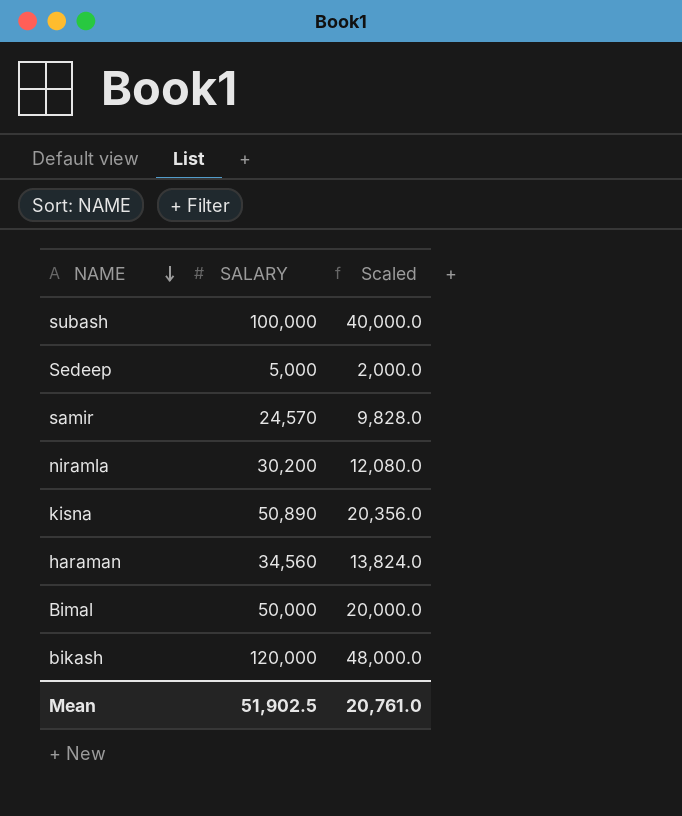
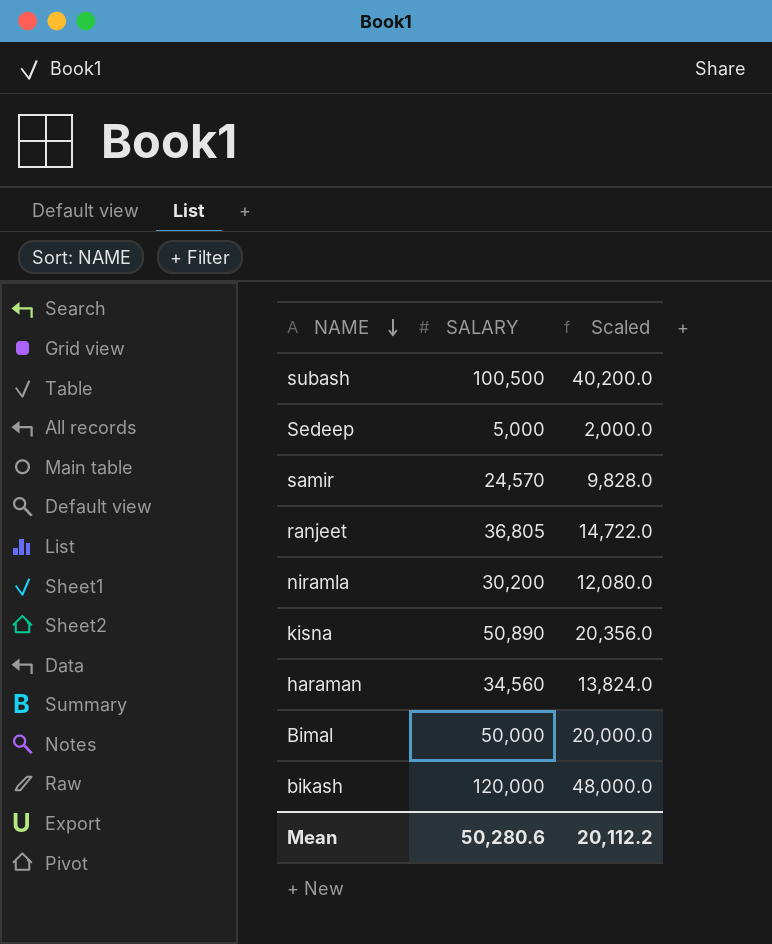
subash | SALARY: 100,000 -> 100,500
subash | Scaled: 40,000.0 -> 40,200.0
row ranjeet: none -> 36,805 | 14,722.0
Mean | SALARY: 51,902.5 -> 50,280.6
Mean | Scaled: 20,761.0 -> 20,112.2

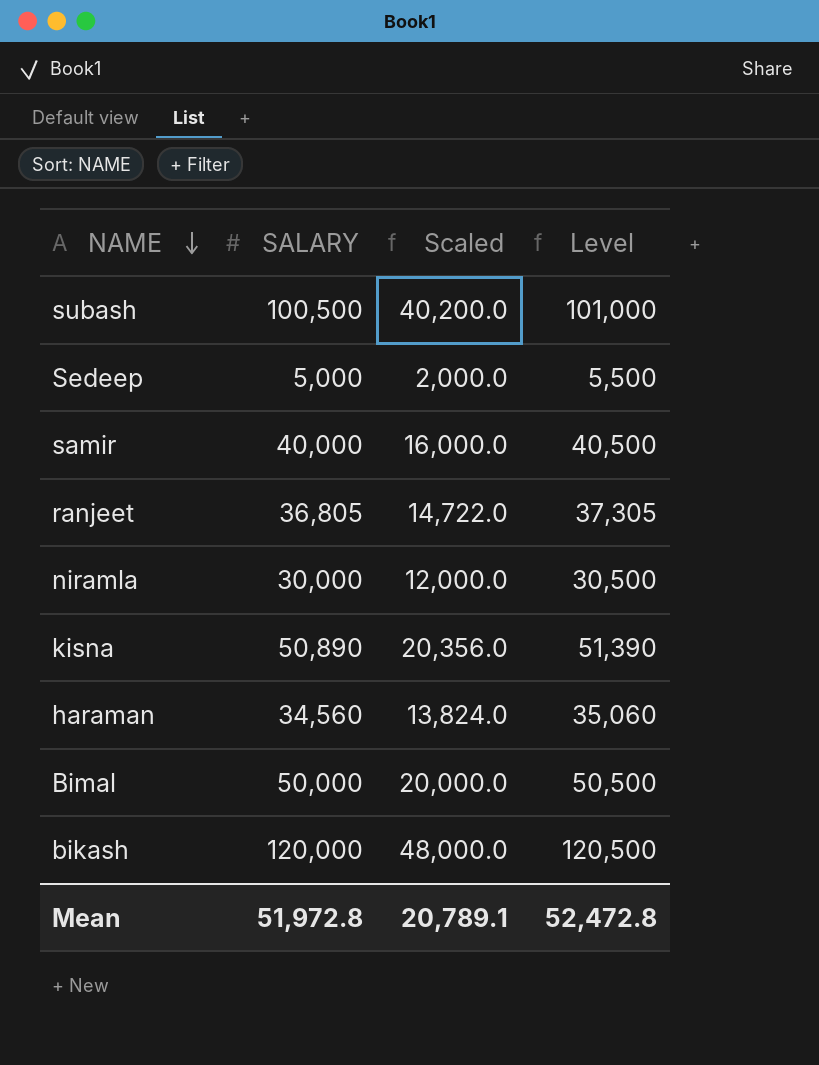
column Level | formula: none -> [SALARY] + 500
samir | SALARY: 24,570 -> 40,000
samir | Scaled: 9,828.0 -> 16,000.0
niramla | SALARY: 30,200 -> 30,000
niramla | Scaled: 12,080.0 -> 12,000.0
Mean | SALARY: 50,280.6 -> 51,972.8
Mean | Scaled: 20,112.2 -> 20,789.1

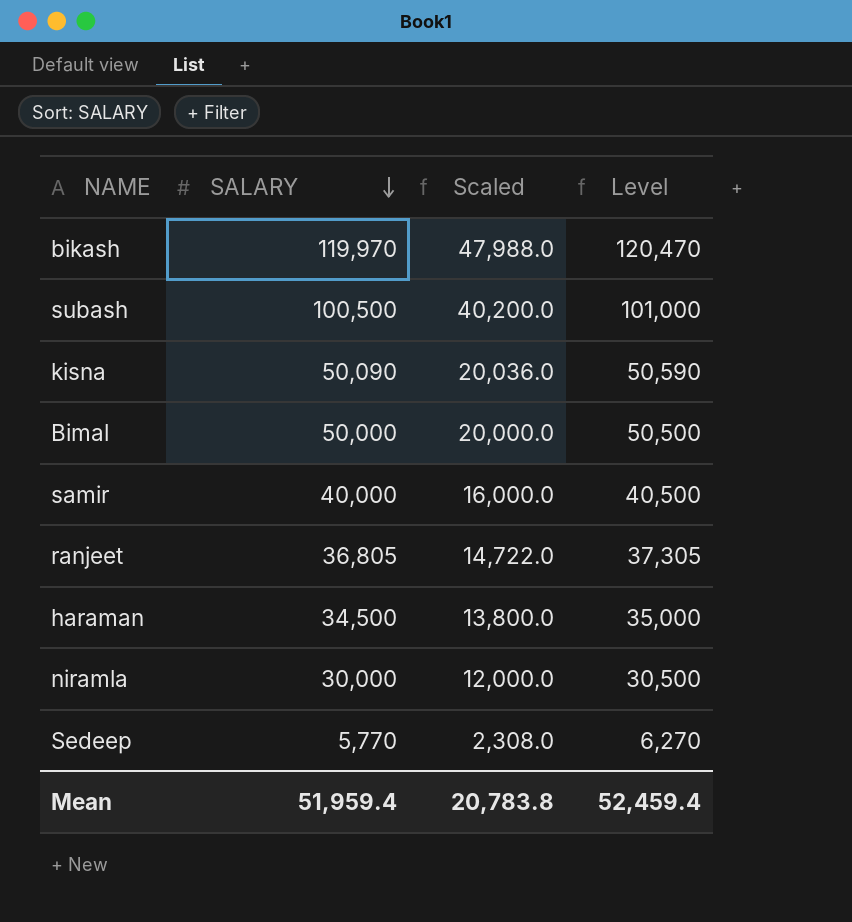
row order: NAME descending -> SALARY descending
bikash | SALARY: 120,000 -> 119,970
bikash | Scaled: 48,000.0 -> 47,988.0
bikash | Level: 120,500 -> 120,470
kisna | SALARY: 50,890 -> 50,090
kisna | Scaled: 20,356.0 -> 20,036.0
kisna | Level: 51,390 -> 50,590
haraman | SALARY: 34,560 -> 34,500
haraman | Scaled: 13,824.0 -> 13,800.0
haraman | Level: 35,060 -> 35,000
Sedeep | SALARY: 5,000 -> 5,770
Sedeep | Scaled: 2,000.0 -> 2,308.0
Sedeep | Level: 5,500 -> 6,270
Mean | SALARY: 51,972.8 -> 51,959.4
Mean | Scaled: 20,789.1 -> 20,783.8
Mean | Level: 52,472.8 -> 52,459.4

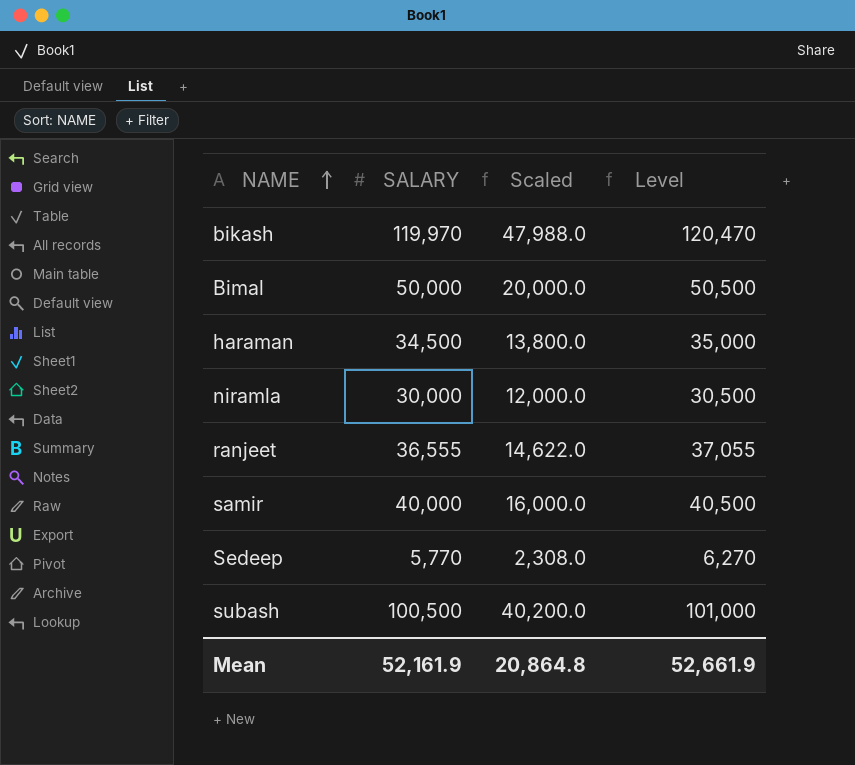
row order: SALARY descending -> NAME ascending
row kisna: 50,090 | 20,036.0 | 50,590 -> none
ranjeet | SALARY: 36,805 -> 36,555
ranjeet | Scaled: 14,722.0 -> 14,622.0
ranjeet | Level: 37,305 -> 37,055
Mean | SALARY: 51,959.4 -> 52,161.9
Mean | Scaled: 20,783.8 -> 20,864.8
Mean | Level: 52,459.4 -> 52,661.9

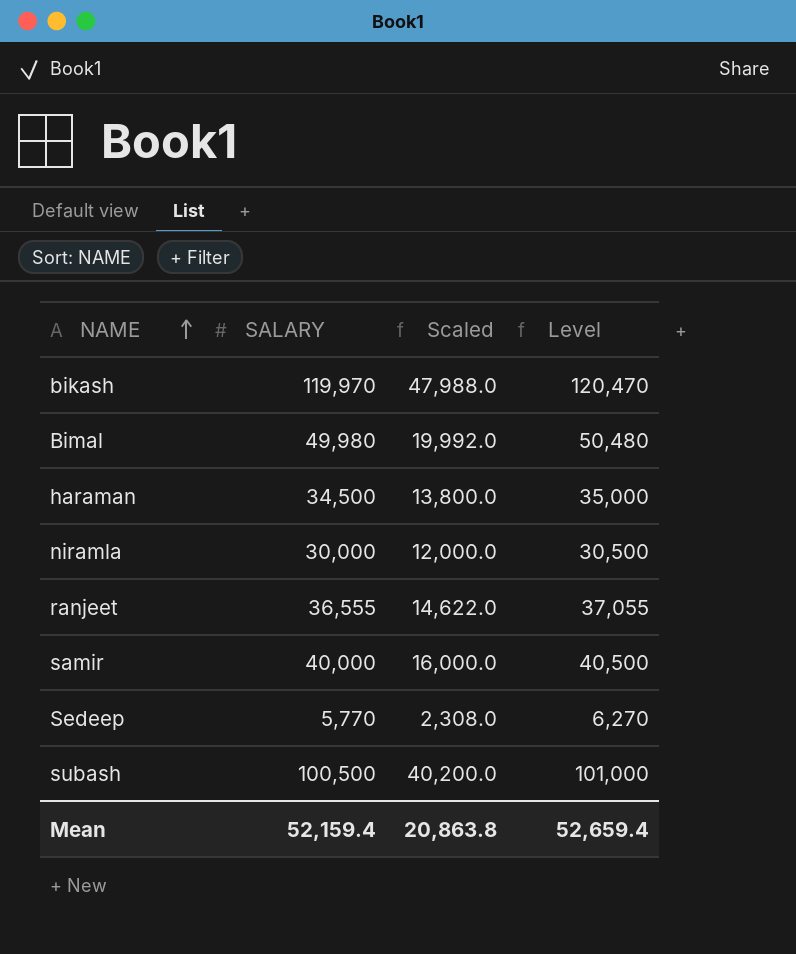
Bimal | SALARY: 50,000 -> 49,980
Bimal | Scaled: 20,000.0 -> 19,992.0
Bimal | Level: 50,500 -> 50,480
Mean | SALARY: 52,161.9 -> 52,159.4
Mean | Scaled: 20,864.8 -> 20,863.8
Mean | Level: 52,661.9 -> 52,659.4

